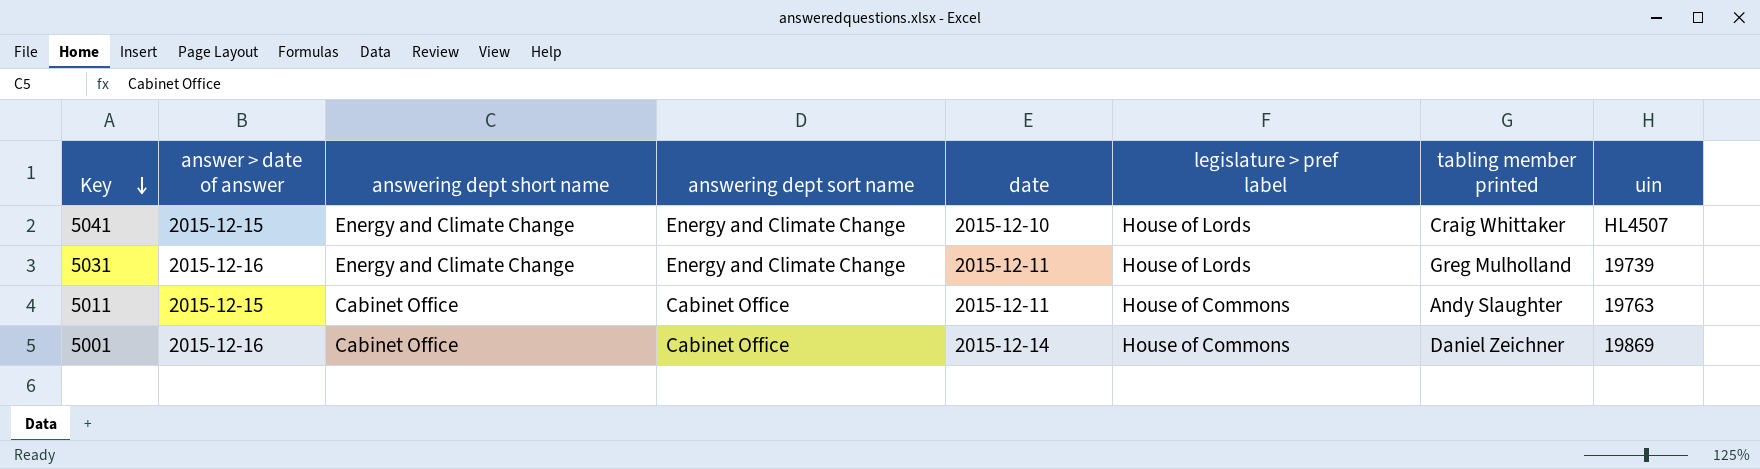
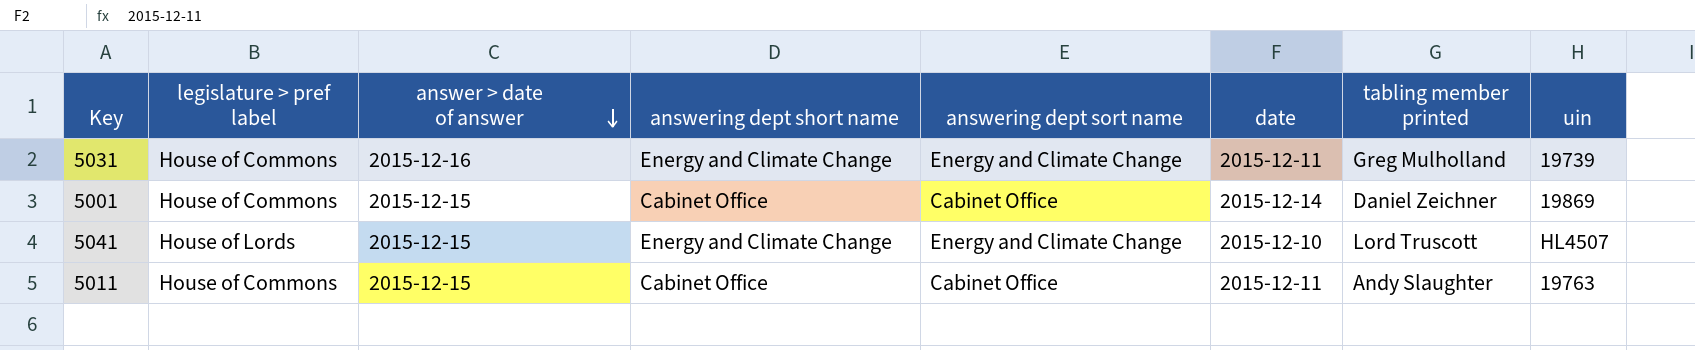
row order: Key descending -> answer > date of answer descending
column legislature > pref label | position: 6 -> 2
5031 | legislature > pref label: House of Lords -> House of Commons
5001 | answer > date of answer: 2015-12-16 -> 2015-12-15
5041 | tabling member printed: Craig Whittaker -> Lord Truscott

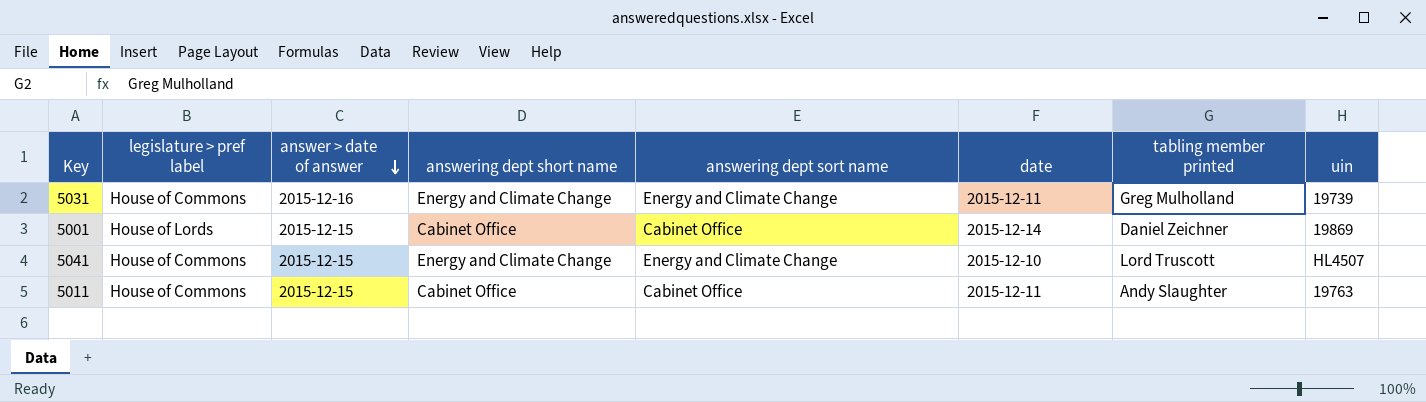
5001 | legislature > pref label: House of Commons -> House of Lords
5041 | legislature > pref label: House of Lords -> House of Commons

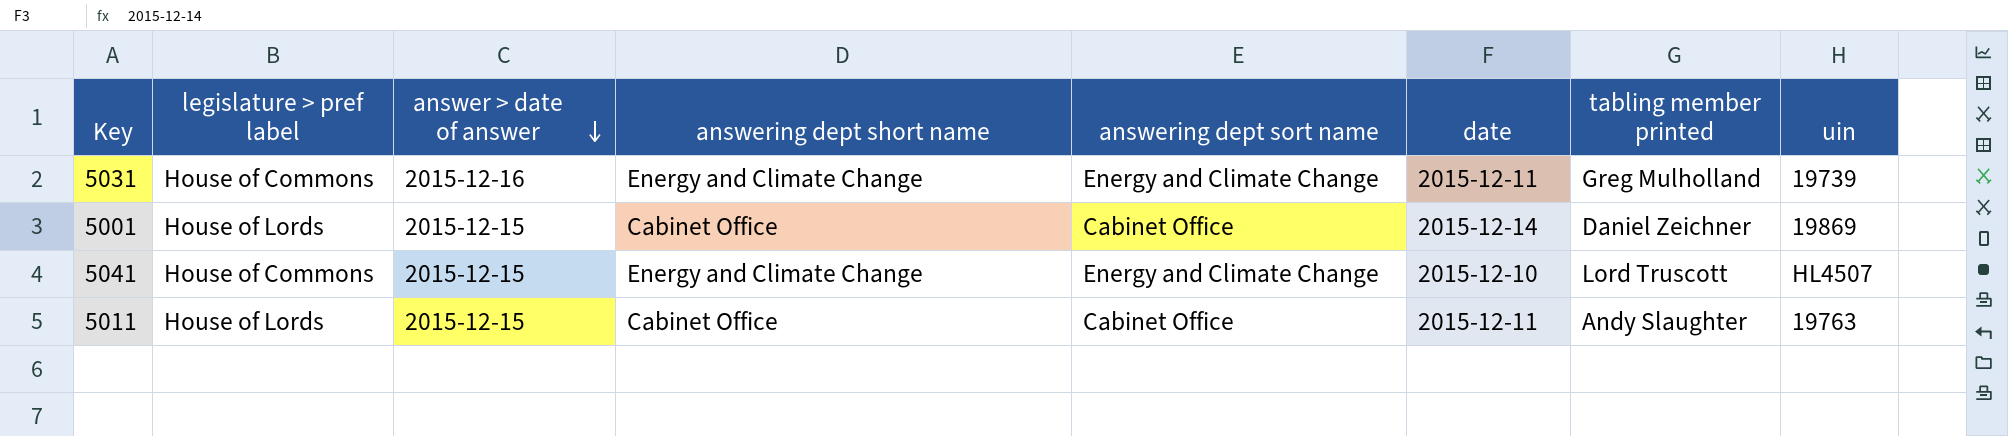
5011 | legislature > pref label: House of Commons -> House of Lords

